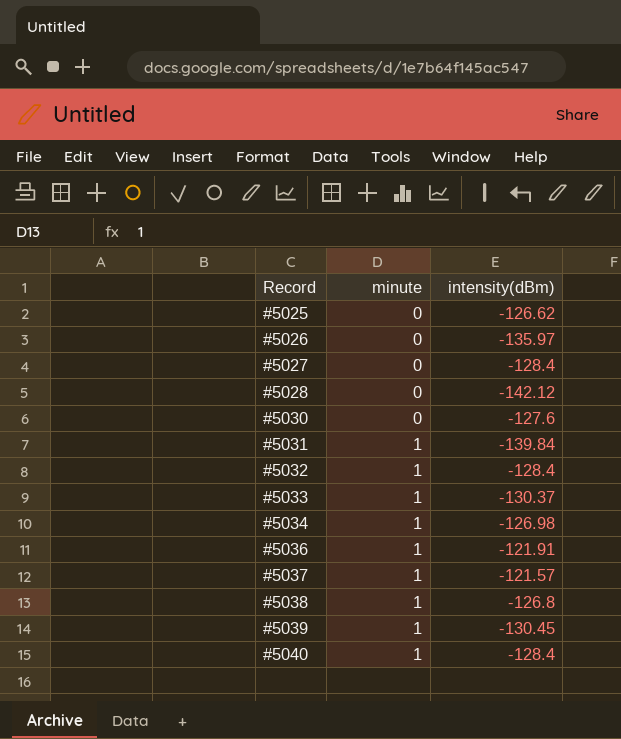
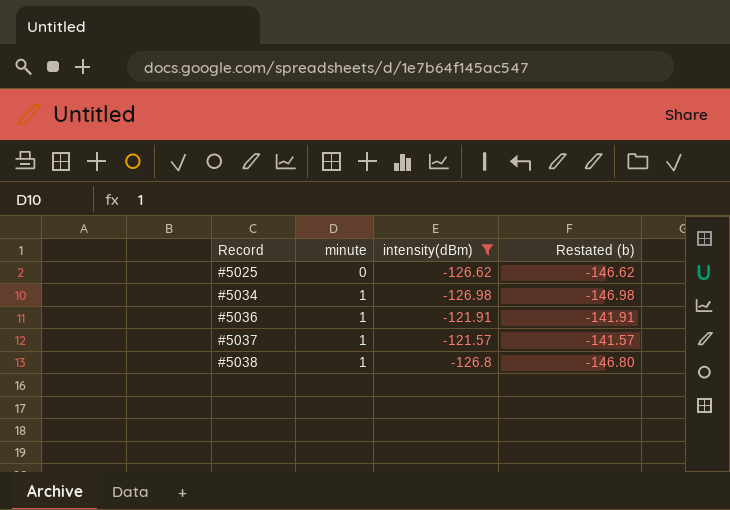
filter: none -> intensity(dBm) >= -126.98
column Restated (b) | formula: none -> [intensity(dBm)] - 20

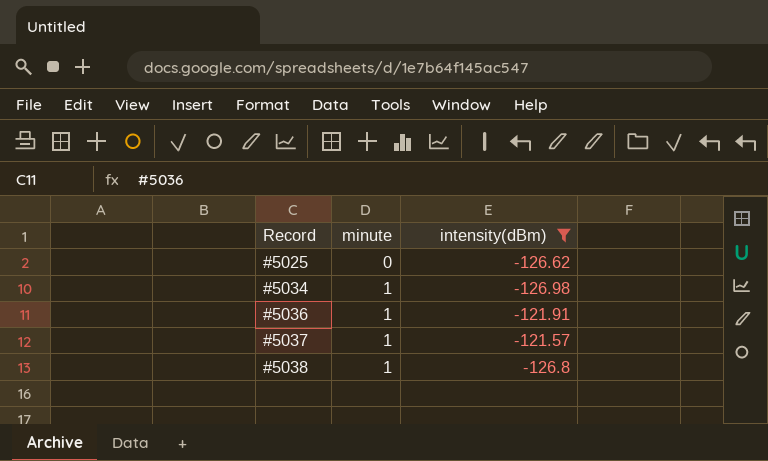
column Restated (b) | formula: [intensity(dBm)] - 20 -> none

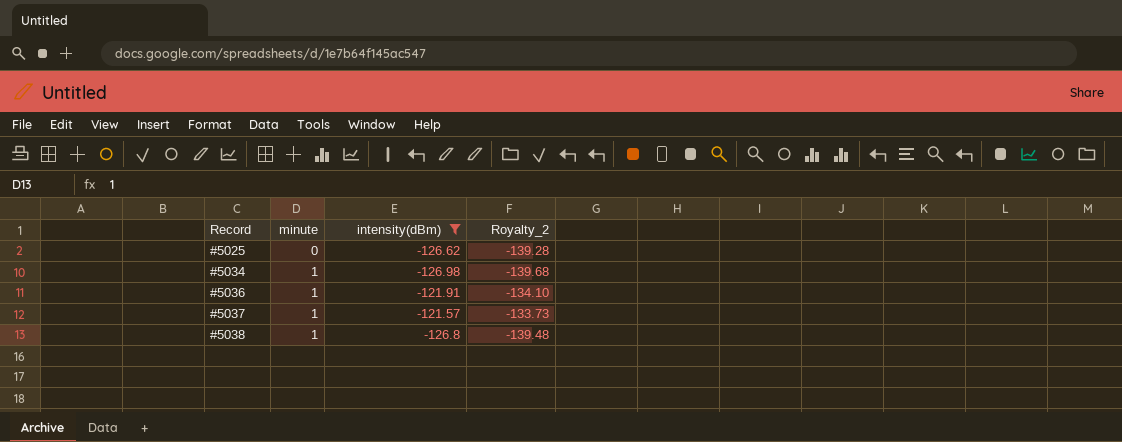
column Royalty_2 | formula: none -> [intensity(dBm)] * 1.1

